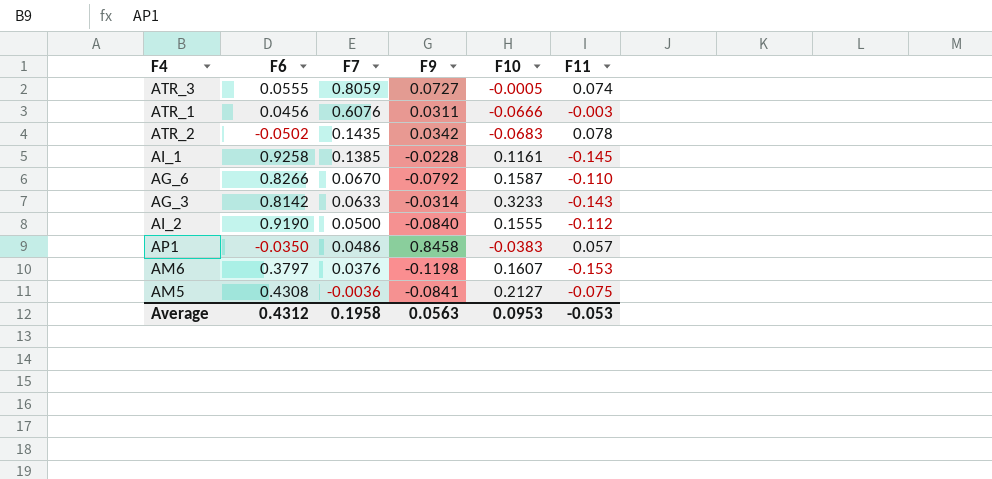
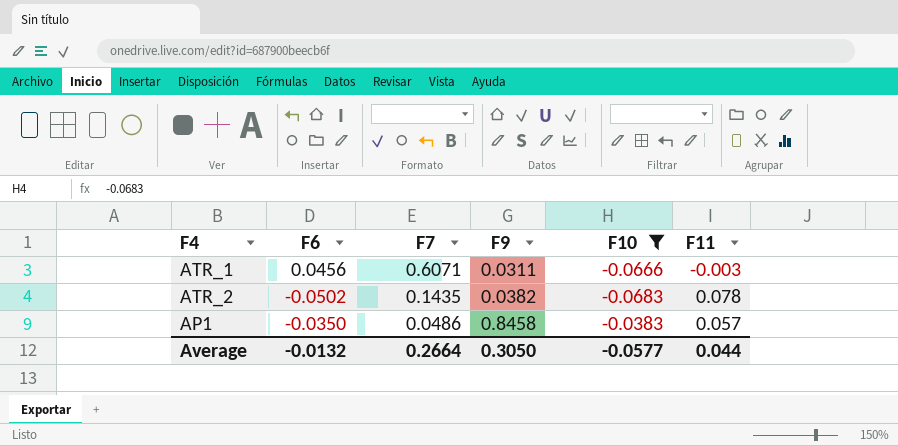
filter: none -> F10 <= -0.0383
ATR_1 | F7: 0.6076 -> 0.6071
ATR_2 | F9: 0.0342 -> 0.0382
Average | F6: 0.4312 -> -0.0132
Average | F7: 0.1958 -> 0.2664
Average | F9: 0.0563 -> 0.3050
Average | F10: 0.0953 -> -0.0577
Average | F11: -0.053 -> 0.044

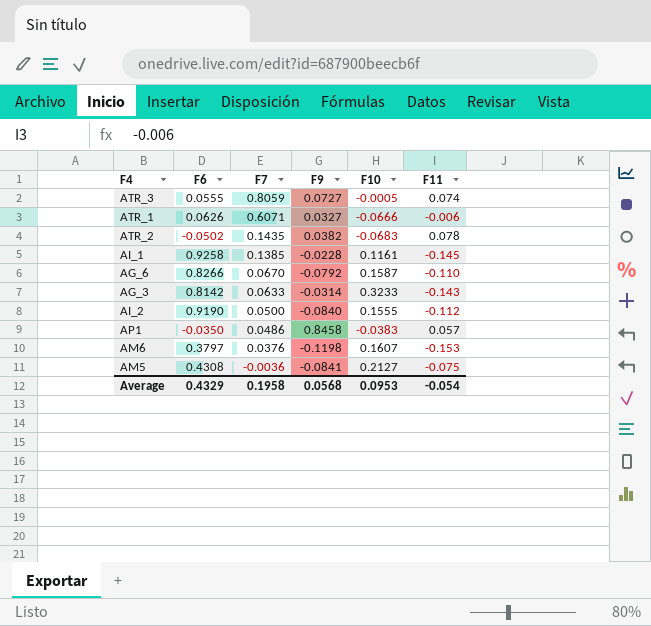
filter: F10 <= -0.0383 -> none
ATR_1 | F6: 0.0456 -> 0.0626
ATR_1 | F9: 0.0311 -> 0.0327
ATR_1 | F11: -0.003 -> -0.006
Average | F6: -0.0132 -> 0.4329
Average | F7: 0.2664 -> 0.1958
Average | F9: 0.3050 -> 0.0568
Average | F10: -0.0577 -> 0.0953
Average | F11: 0.044 -> -0.054

